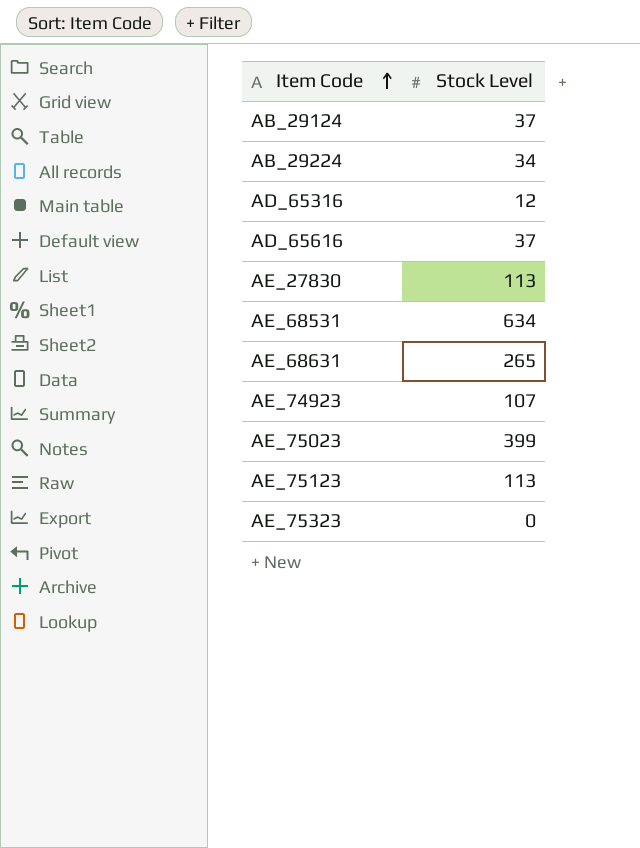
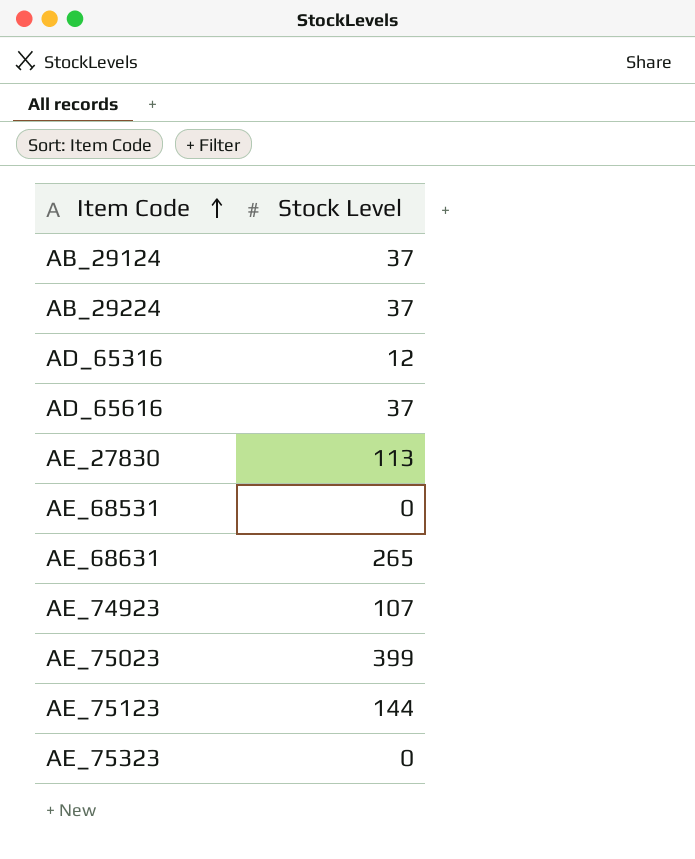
AB_29224 | Stock Level: 34 -> 37
AE_68531 | Stock Level: 634 -> 0
AE_75123 | Stock Level: 113 -> 144

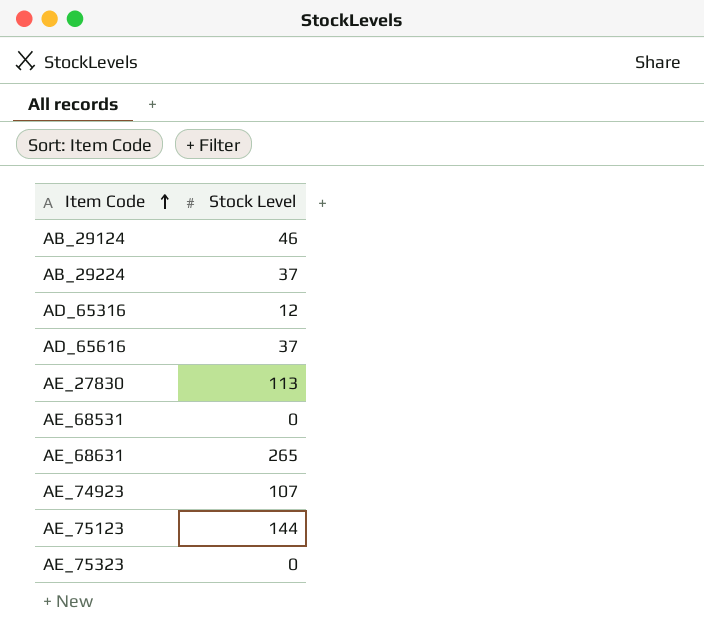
row AE_75023: 399 -> none
AB_29124 | Stock Level: 37 -> 46

